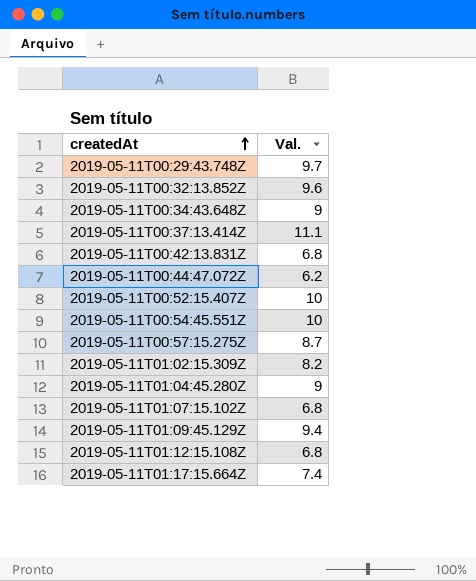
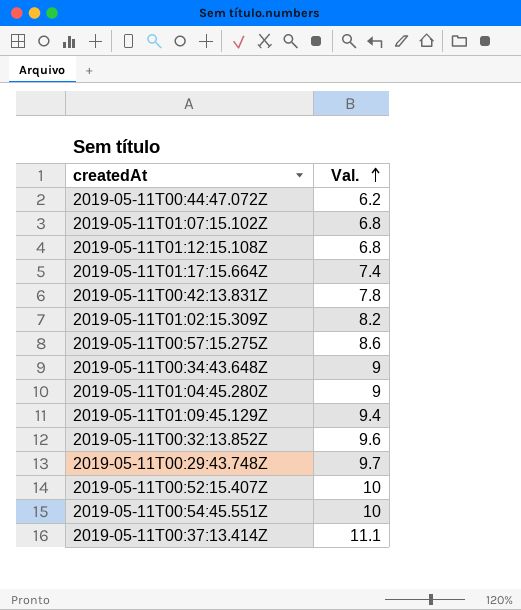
row order: createdAt ascending -> Val. ascending
2019-05-11T00:42:13.831Z | Val.: 6.8 -> 7.8
2019-05-11T00:57:15.275Z | Val.: 8.7 -> 8.6

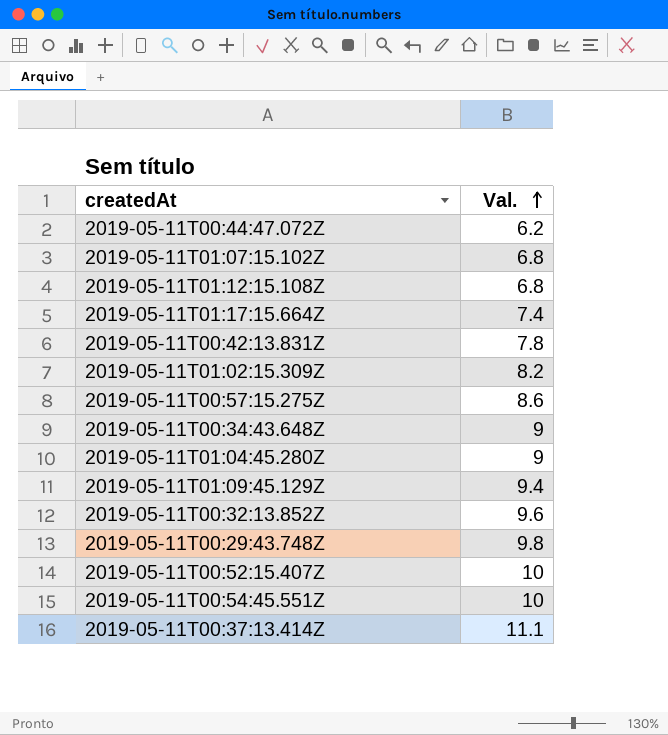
2019-05-11T00:29:43.748Z | Val.: 9.7 -> 9.8

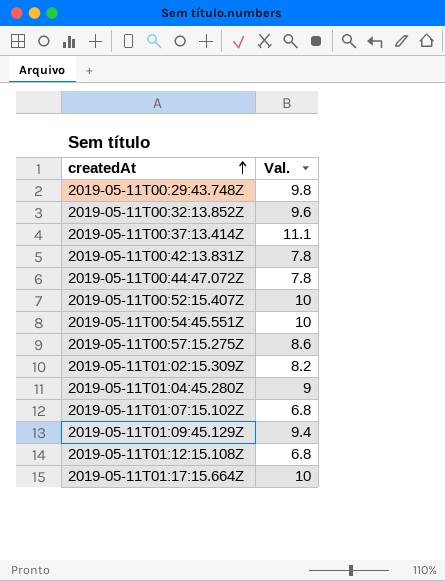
row order: Val. ascending -> createdAt ascending
row 2019-05-11T00:34:43.648Z: 9 -> none
2019-05-11T00:44:47.072Z | Val.: 6.2 -> 7.8
2019-05-11T01:17:15.664Z | Val.: 7.4 -> 10

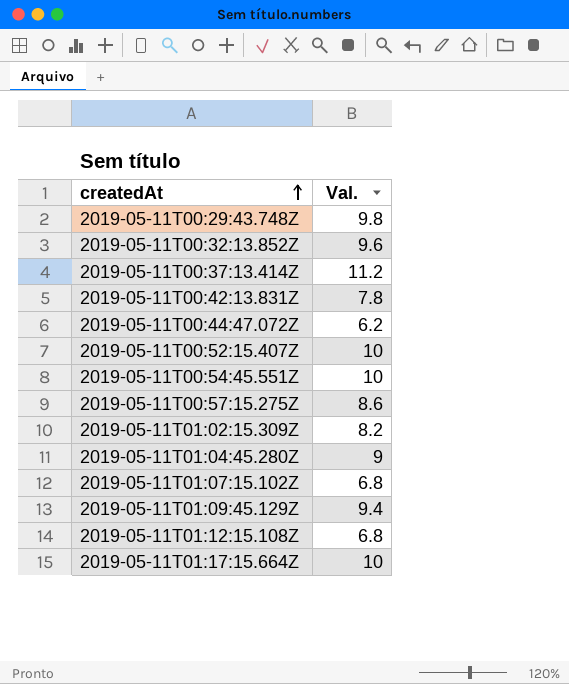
2019-05-11T00:37:13.414Z | Val.: 11.1 -> 11.2
2019-05-11T00:44:47.072Z | Val.: 7.8 -> 6.2

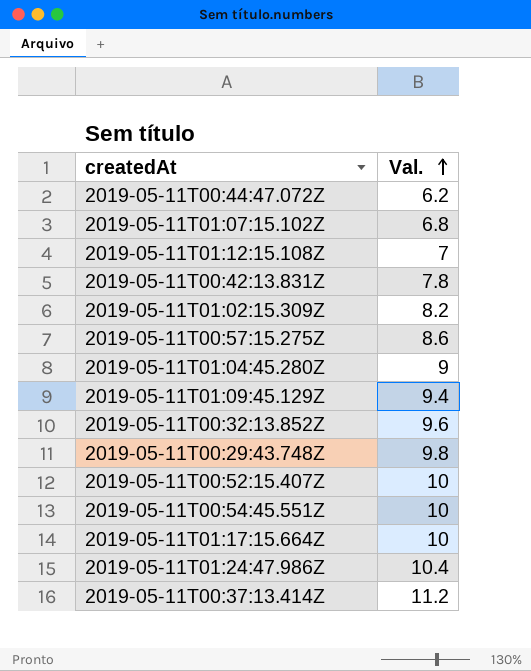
row order: createdAt ascending -> Val. ascending
2019-05-11T01:12:15.108Z | Val.: 6.8 -> 7
row 2019-05-11T01:24:47.986Z: none -> 10.4

